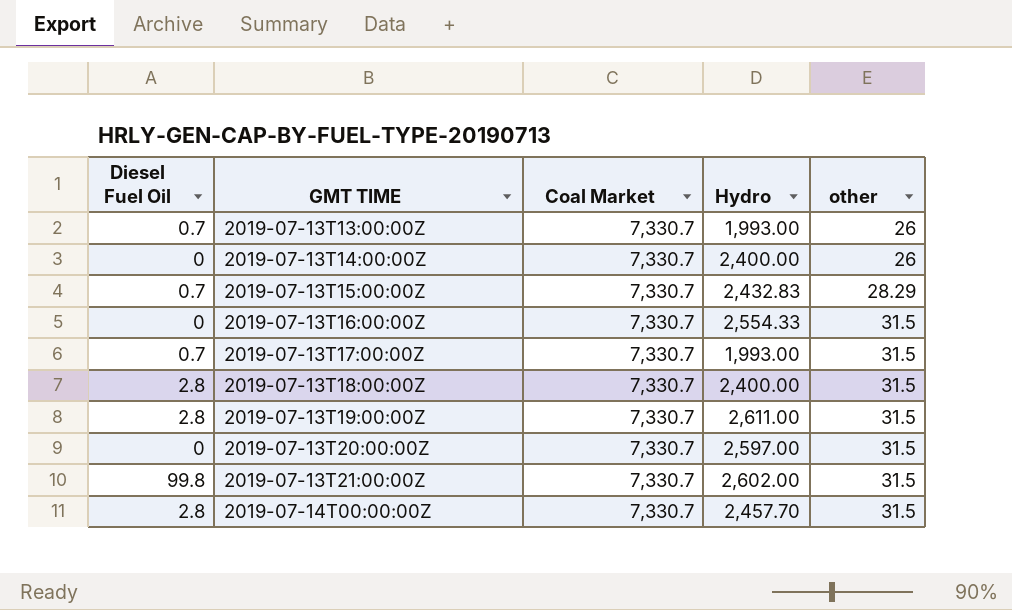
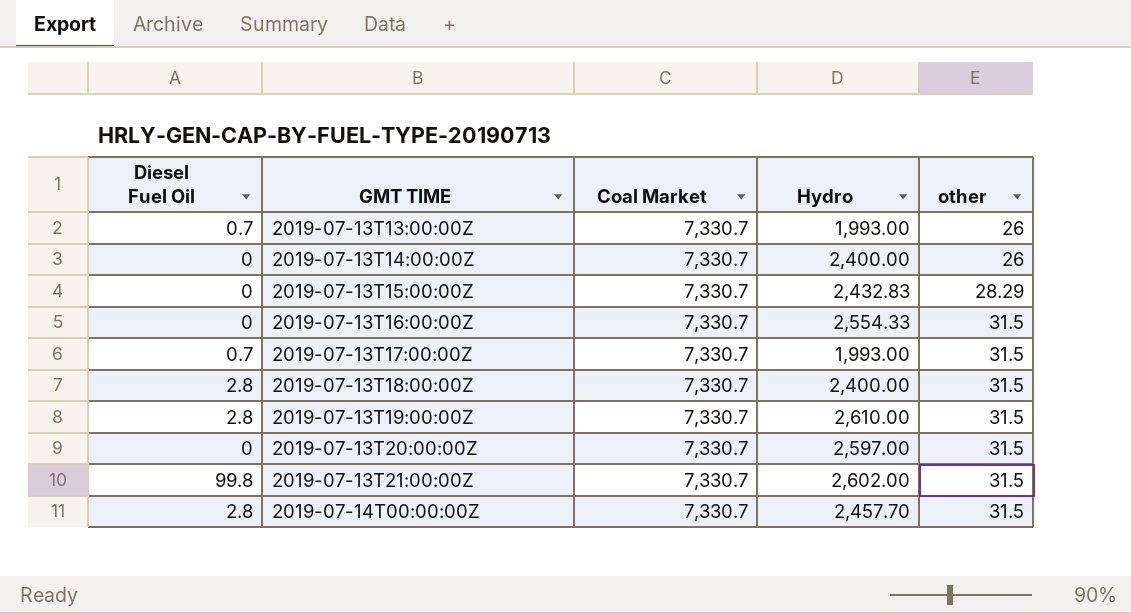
2019-07-13T15:00:00Z | Diesel Fuel Oil: 0.7 -> 0
2019-07-13T19:00:00Z | Hydro: 2,611.00 -> 2,610.00

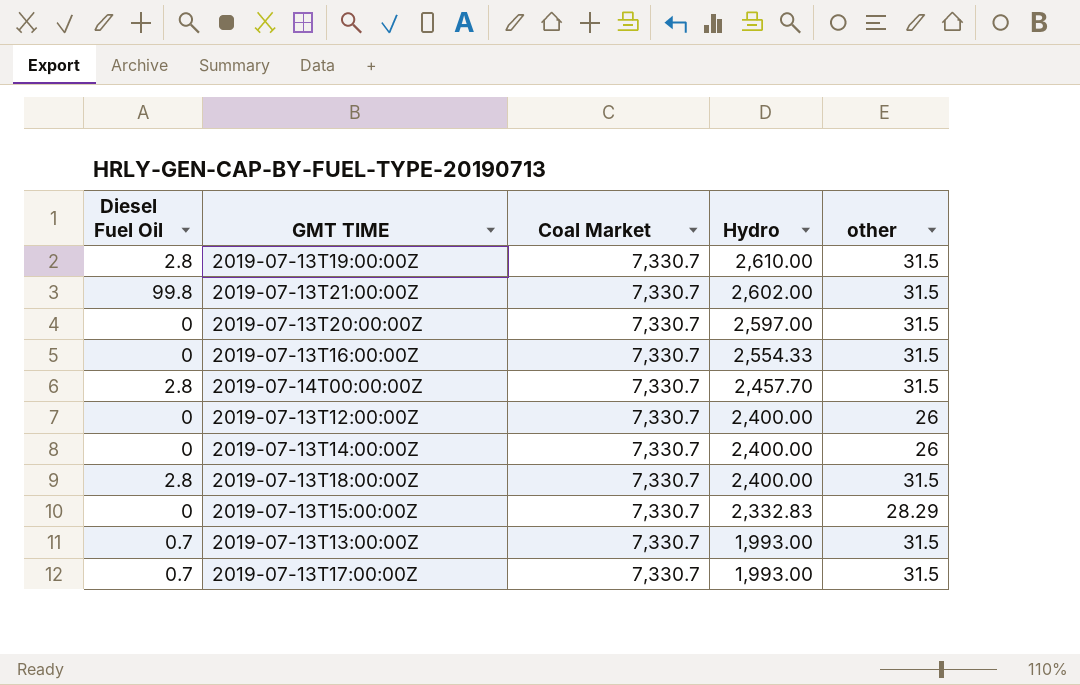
row order: GMT TIME ascending -> Hydro descending
row 2019-07-13T12:00:00Z: none -> 0 | 7,330.7 | 2,400.00 | 26
2019-07-13T15:00:00Z | Hydro: 2,432.83 -> 2,332.83
2019-07-13T13:00:00Z | other: 26 -> 31.5

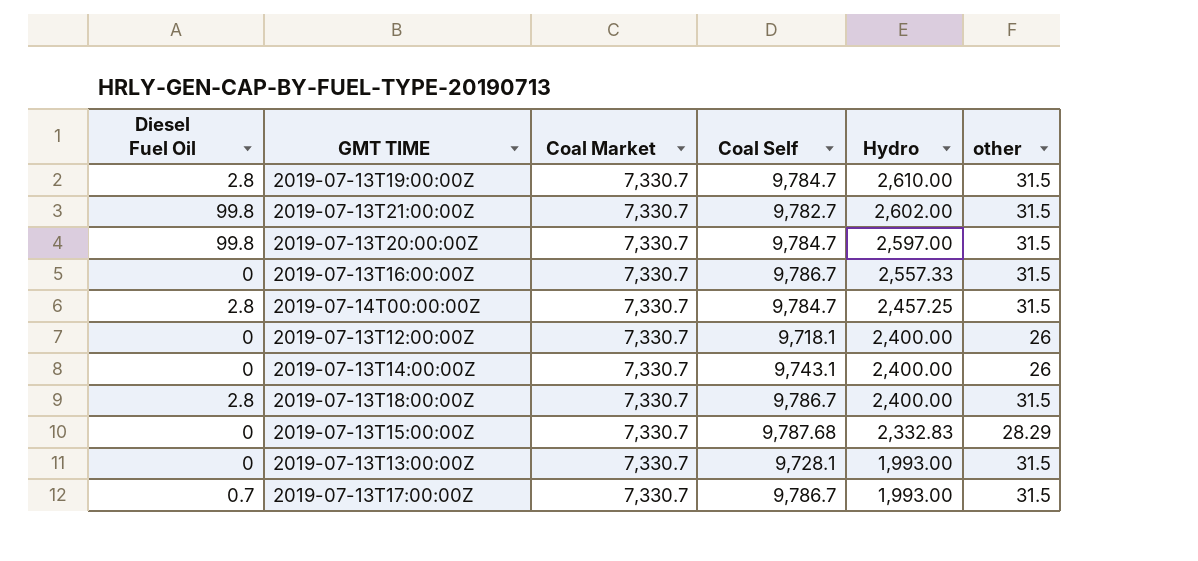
column Coal Self | position: none -> 4
2019-07-13T20:00:00Z | Diesel Fuel Oil: 0 -> 99.8
2019-07-13T16:00:00Z | Hydro: 2,554.33 -> 2,557.33
2019-07-14T00:00:00Z | Hydro: 2,457.70 -> 2,457.25
2019-07-13T13:00:00Z | Diesel Fuel Oil: 0.7 -> 0

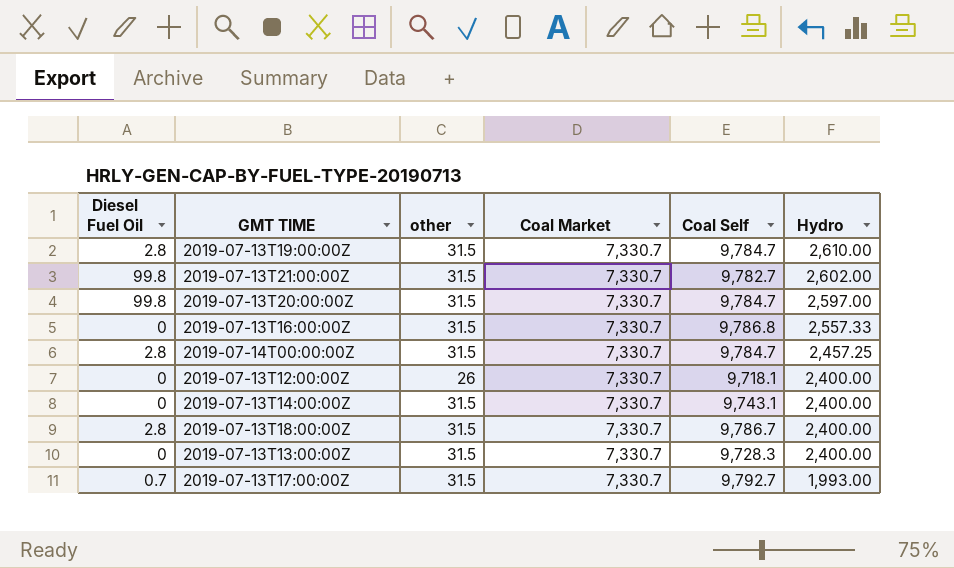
column other | position: 6 -> 3
row 2019-07-13T15:00:00Z: 0 | 7,330.7 | 9,787.68 | 2,332.83 | 28.29 -> none
2019-07-13T16:00:00Z | Coal Self: 9,786.7 -> 9,786.8
2019-07-13T14:00:00Z | other: 26 -> 31.5
2019-07-13T13:00:00Z | Coal Self: 9,728.1 -> 9,728.3
2019-07-13T13:00:00Z | Hydro: 1,993.00 -> 2,400.00
2019-07-13T17:00:00Z | Coal Self: 9,786.7 -> 9,792.7

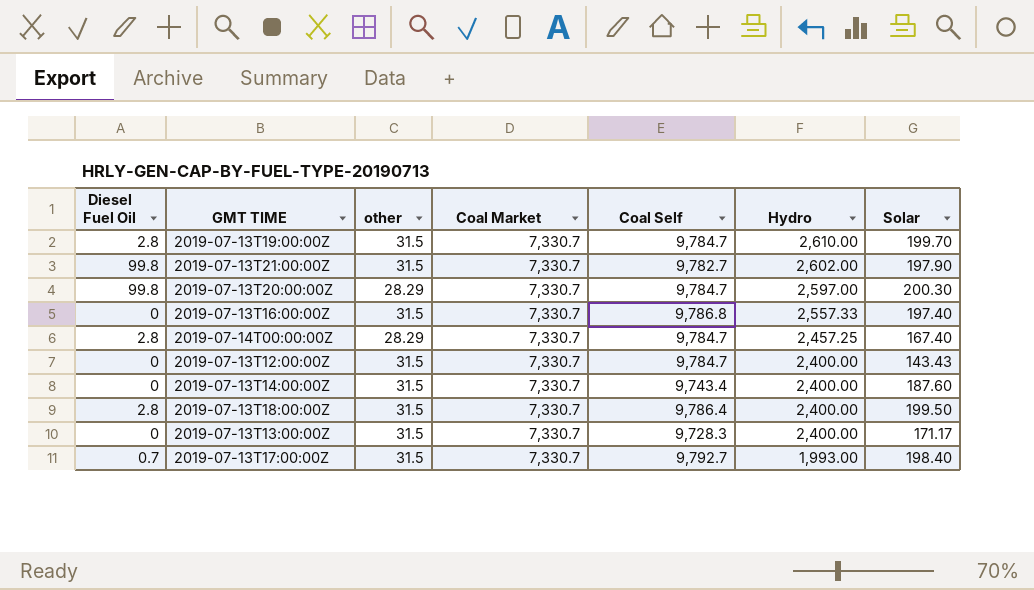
column Solar | position: none -> 7
2019-07-13T20:00:00Z | other: 31.5 -> 28.29
2019-07-14T00:00:00Z | other: 31.5 -> 28.29
2019-07-13T12:00:00Z | other: 26 -> 31.5
2019-07-13T12:00:00Z | Coal Self: 9,718.1 -> 9,784.7
2019-07-13T14:00:00Z | Coal Self: 9,743.1 -> 9,743.4
2019-07-13T18:00:00Z | Coal Self: 9,786.7 -> 9,786.4

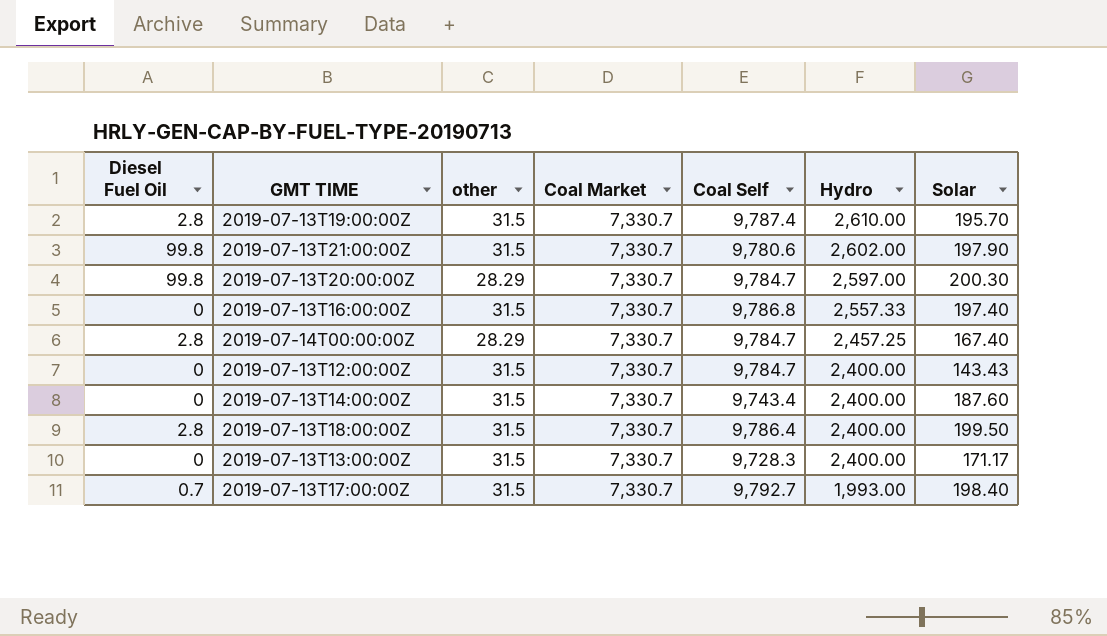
2019-07-13T19:00:00Z | Coal Self: 9,784.7 -> 9,787.4
2019-07-13T19:00:00Z | Solar: 199.70 -> 195.70
2019-07-13T21:00:00Z | Coal Self: 9,782.7 -> 9,780.6

